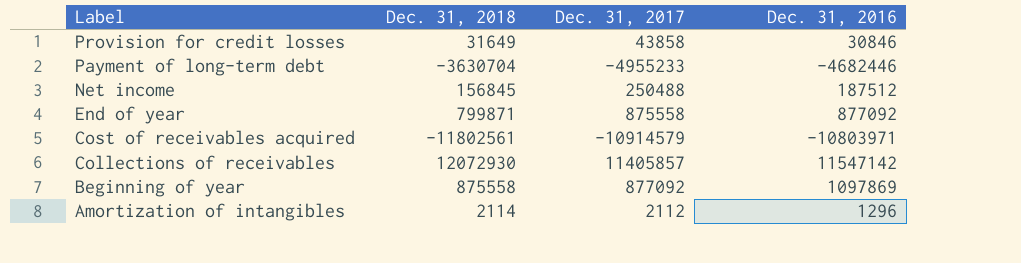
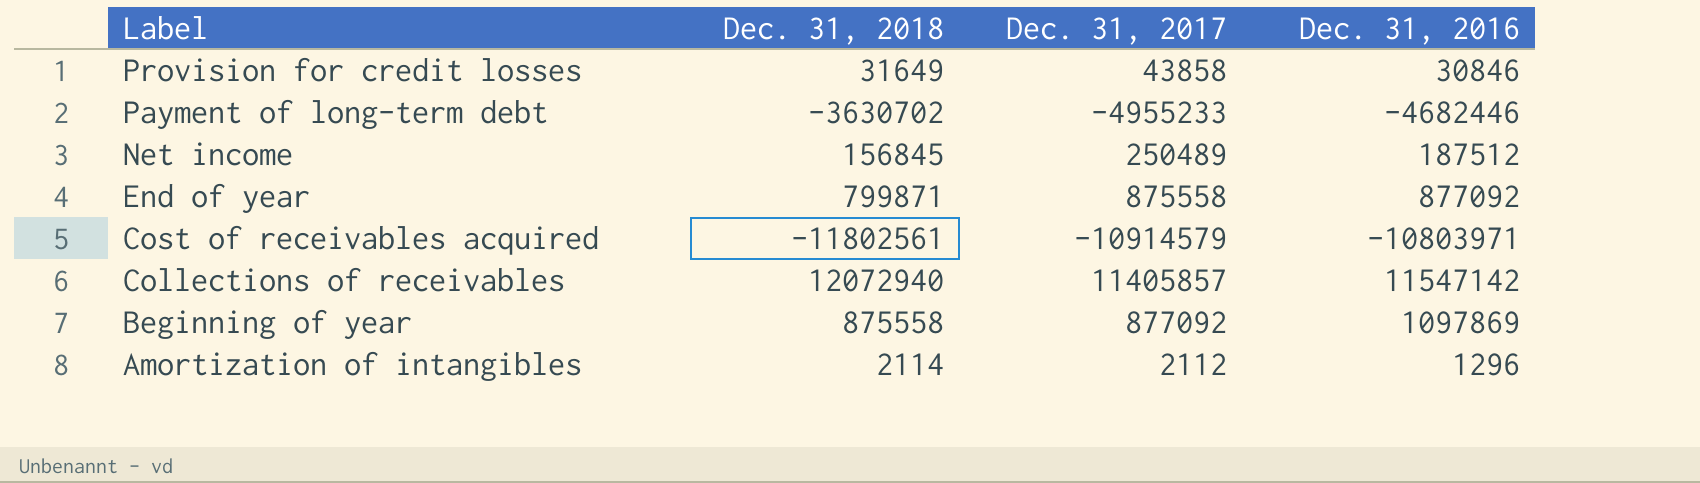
Payment of long-term debt | Dec. 31, 2018: -3630704 -> -3630702
Net income | Dec. 31, 2017: 250488 -> 250489
Collections of receivables | Dec. 31, 2018: 12072930 -> 12072940

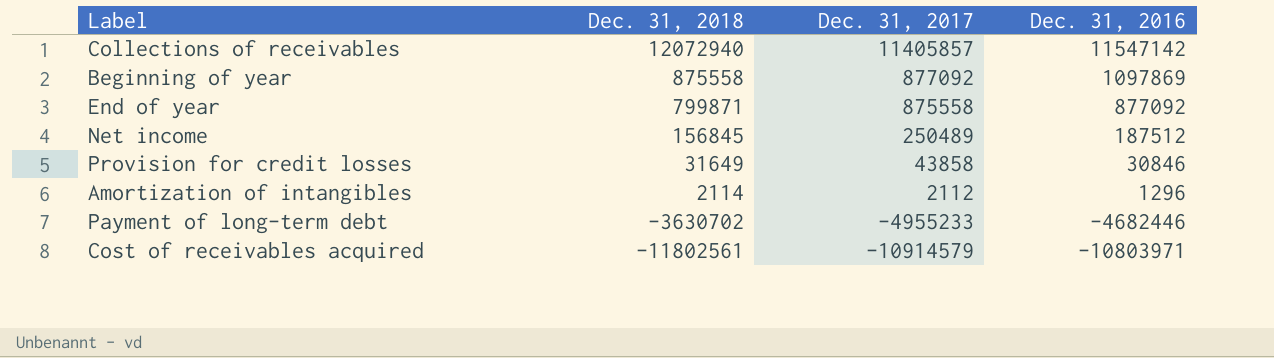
row order: Label descending -> Dec. 31, 2018 descending

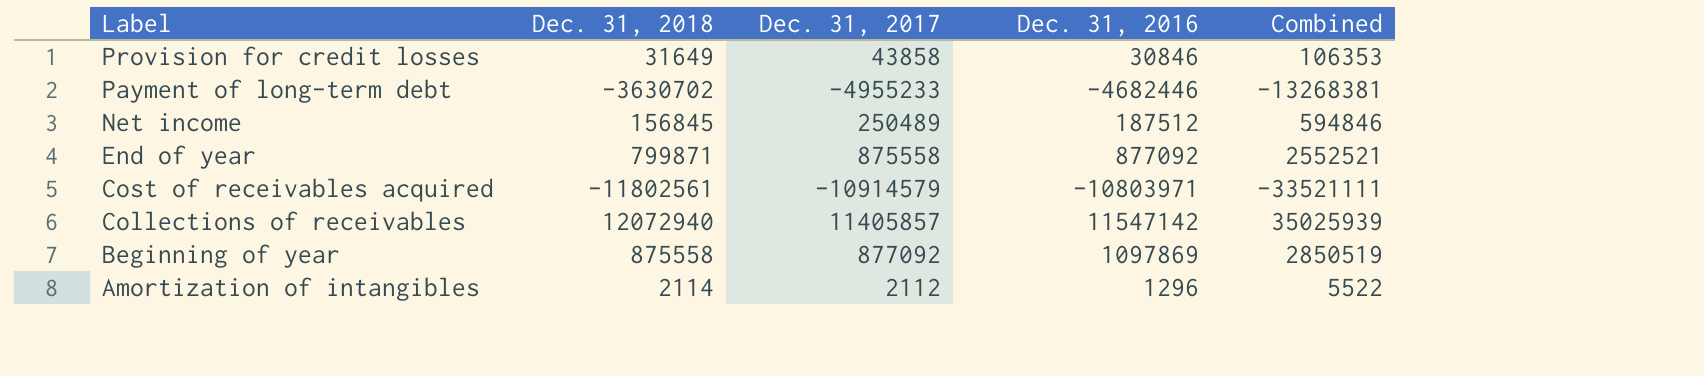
row order: Dec. 31, 2018 descending -> Label descending
column Combined | formula: none -> [Dec. 31, 2018] + [Dec. 31, 2017] + [Dec. 31, 2016]

